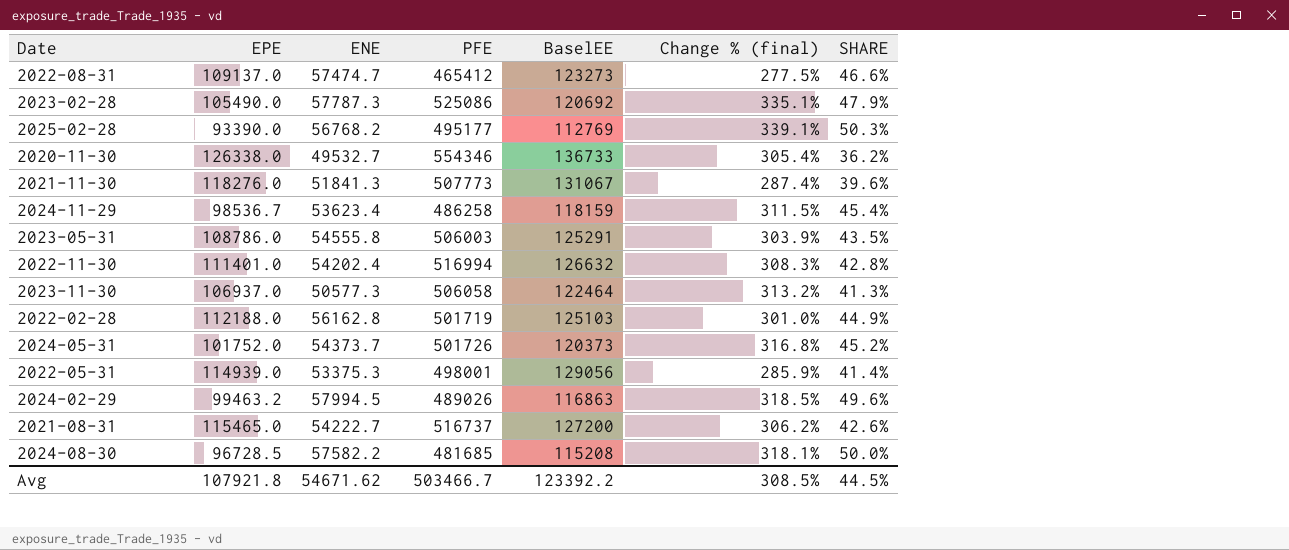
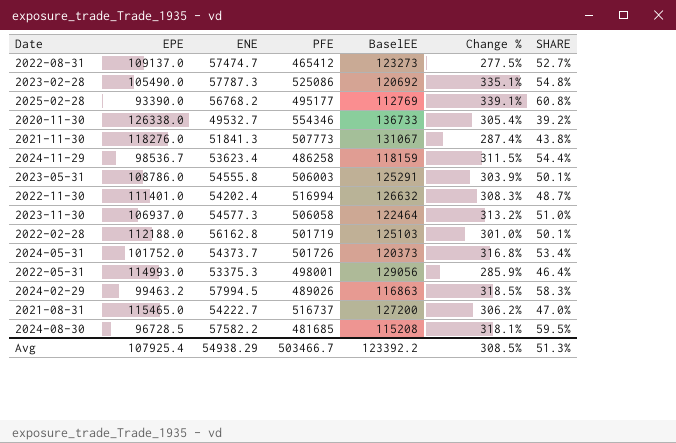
column name: Change % (final) -> Change %
column SHARE | formula: [ENE] / [BaselEE] -> [ENE] / [EPE]
2023-11-30 | ENE: 50577.3 -> 54577.3
2022-05-31 | EPE: 114939.0 -> 114993.0
Avg | EPE: 107921.8 -> 107925.4
Avg | ENE: 54671.62 -> 54938.29
Avg | SHARE: 44.5% -> 51.3%

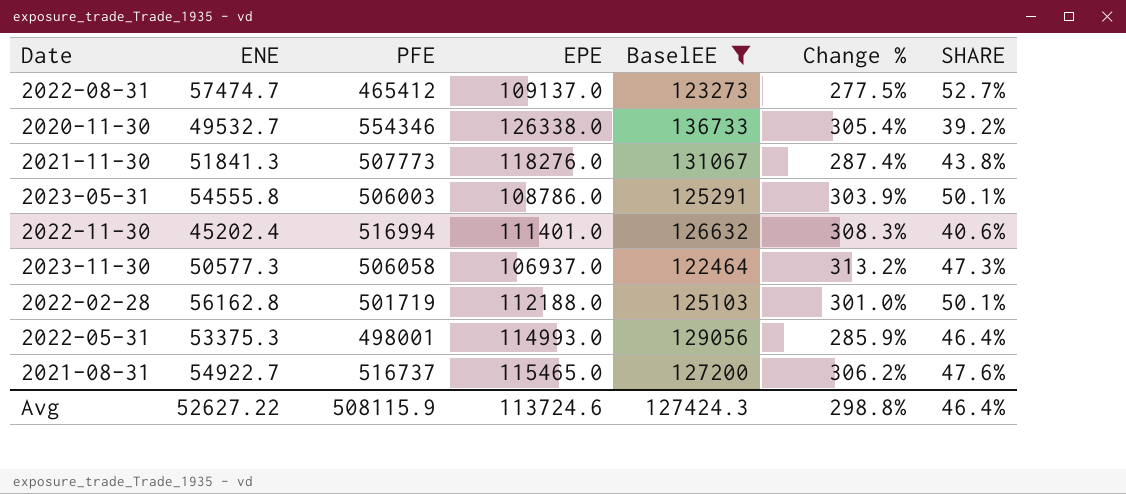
filter: none -> BaselEE >= 122464
column EPE | position: 2 -> 4
2022-11-30 | ENE: 54202.4 -> 45202.4
2022-11-30 | SHARE: 48.7% -> 40.6%
2023-11-30 | ENE: 54577.3 -> 50577.3
2023-11-30 | SHARE: 51.0% -> 47.3%
2021-08-31 | ENE: 54222.7 -> 54922.7
2021-08-31 | SHARE: 47.0% -> 47.6%
Avg | ENE: 54938.29 -> 52627.22
Avg | PFE: 503466.7 -> 508115.9
Avg | EPE: 107925.4 -> 113724.6
Avg | BaselEE: 123392.2 -> 127424.3
Avg | Change %: 308.5% -> 298.8%
Avg | SHARE: 51.3% -> 46.4%

